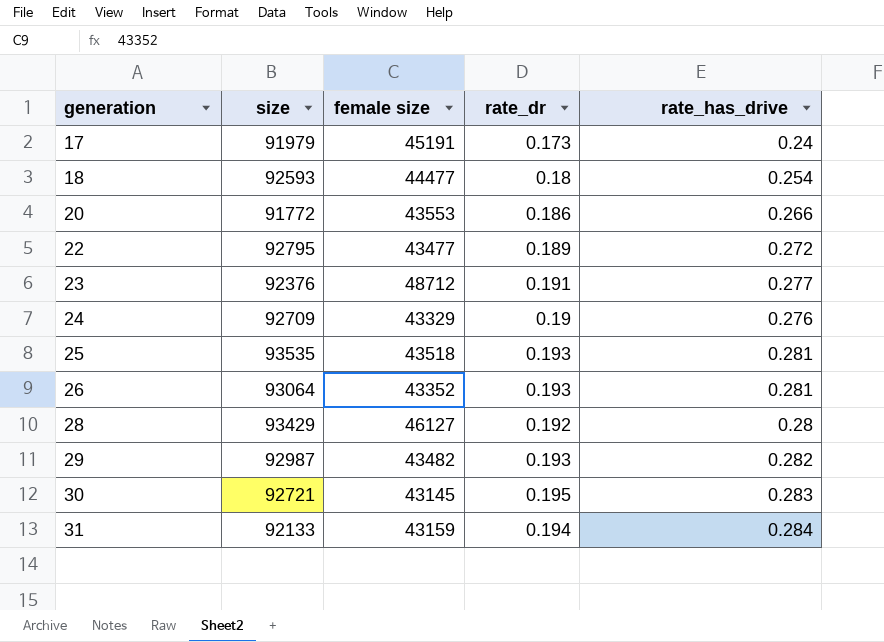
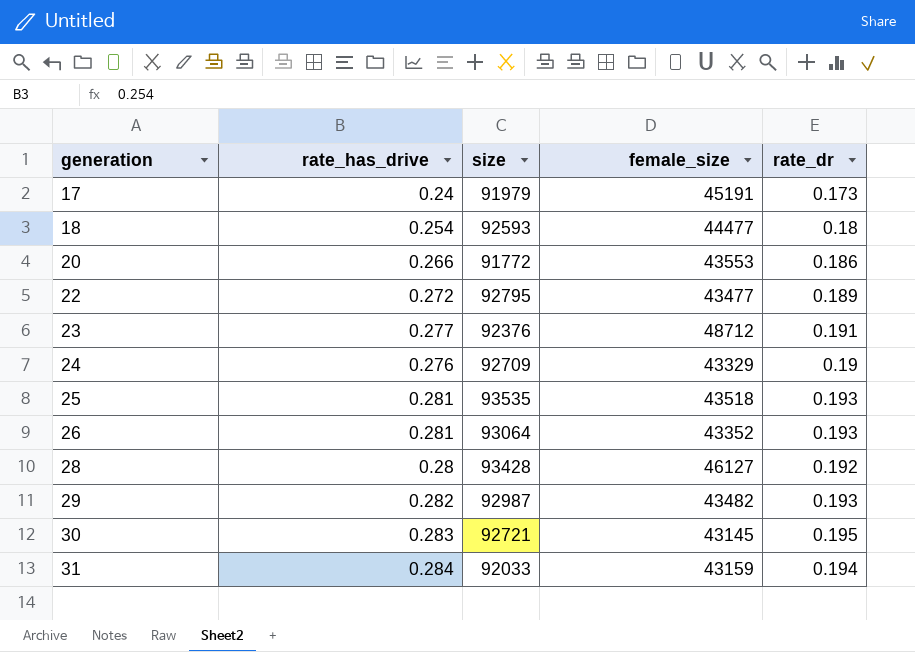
column rate_has_drive | position: 5 -> 2
column name: female size -> female_size
28 | size: 93429 -> 93428
31 | size: 92133 -> 92033

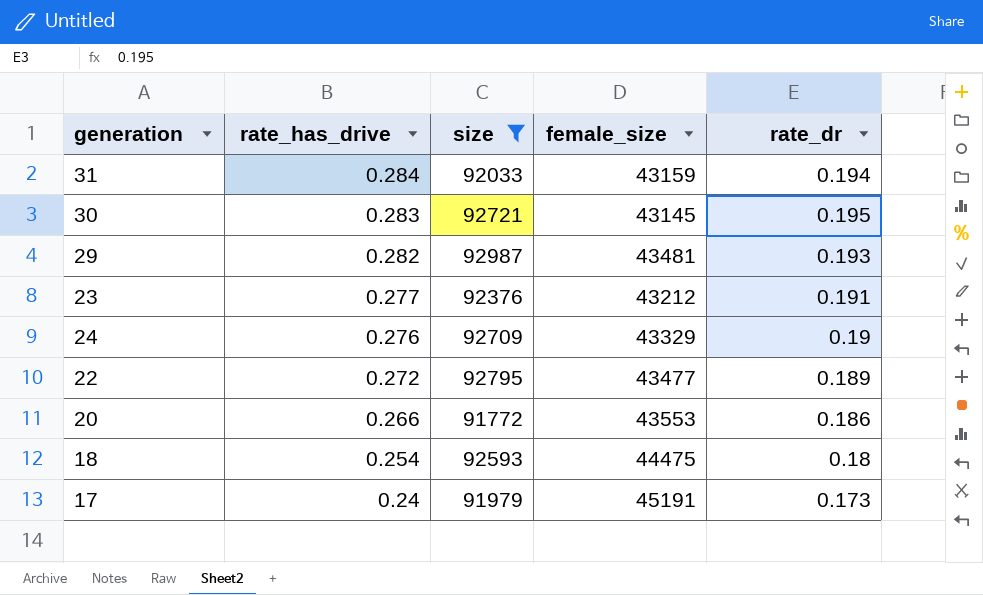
filter: none -> size <= 92987
row order: generation ascending -> rate_has_drive descending
29 | female_size: 43482 -> 43481
23 | female_size: 48712 -> 43212
18 | female_size: 44477 -> 44475

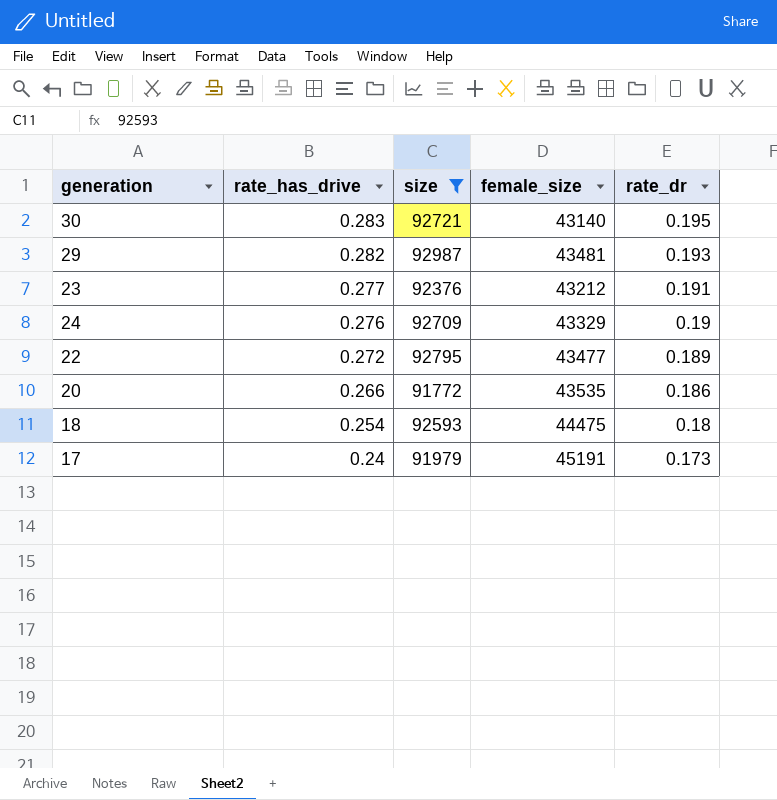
row 31: 0.284 | 92033 | 43159 | 0.194 -> none
30 | female_size: 43145 -> 43140
20 | female_size: 43553 -> 43535

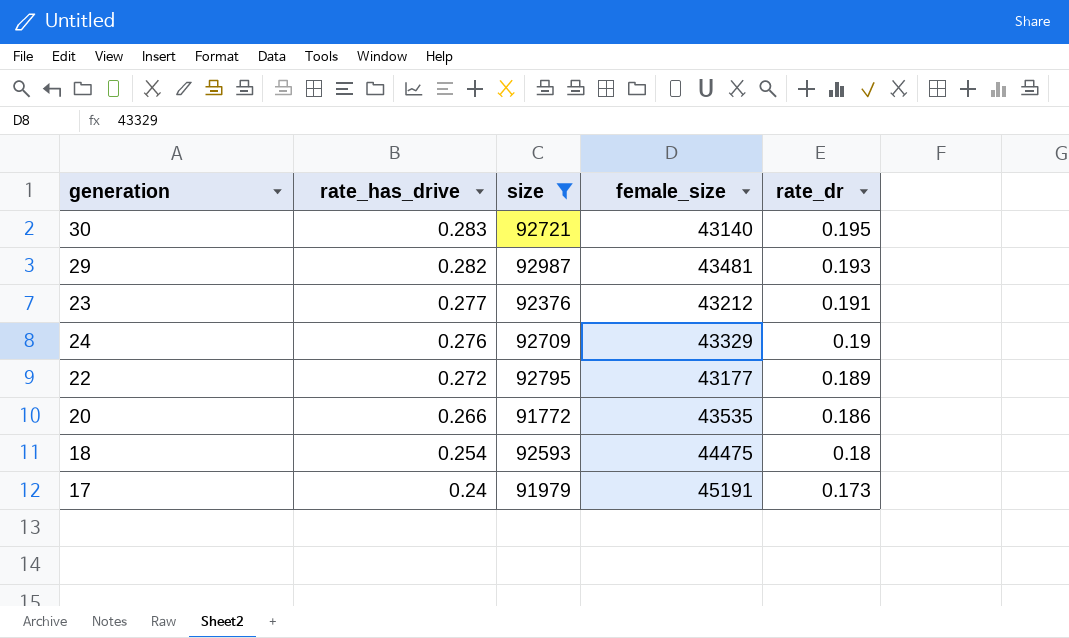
22 | female_size: 43477 -> 43177

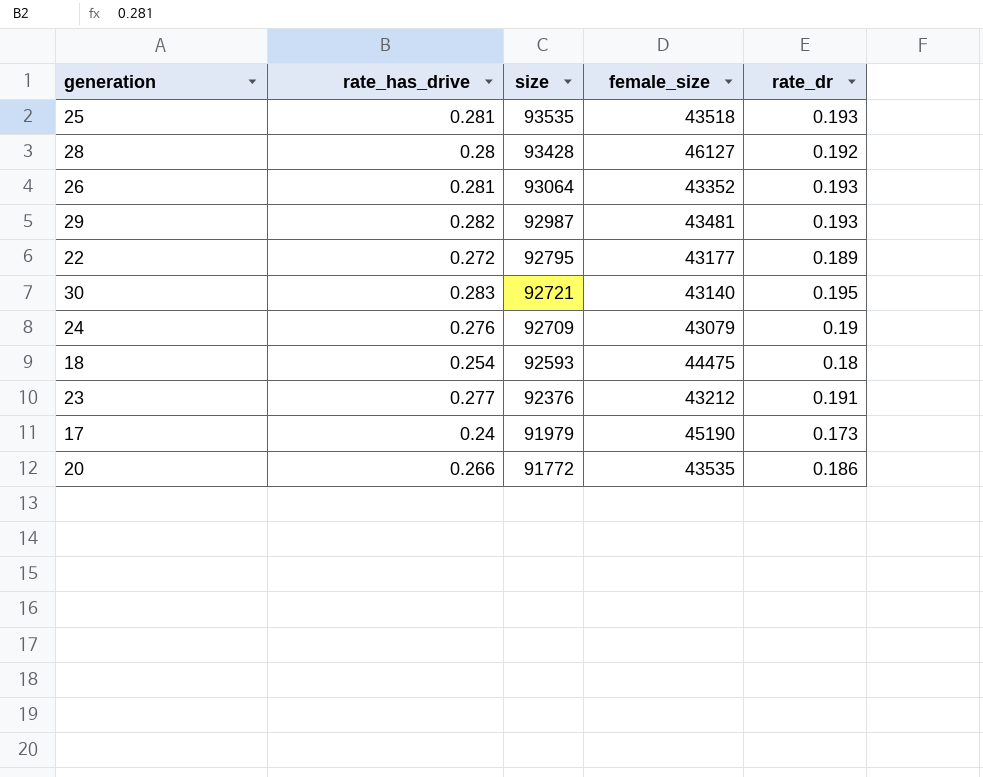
filter: size <= 92987 -> none
row order: rate_has_drive descending -> size descending
24 | female_size: 43329 -> 43079
17 | female_size: 45191 -> 45190

